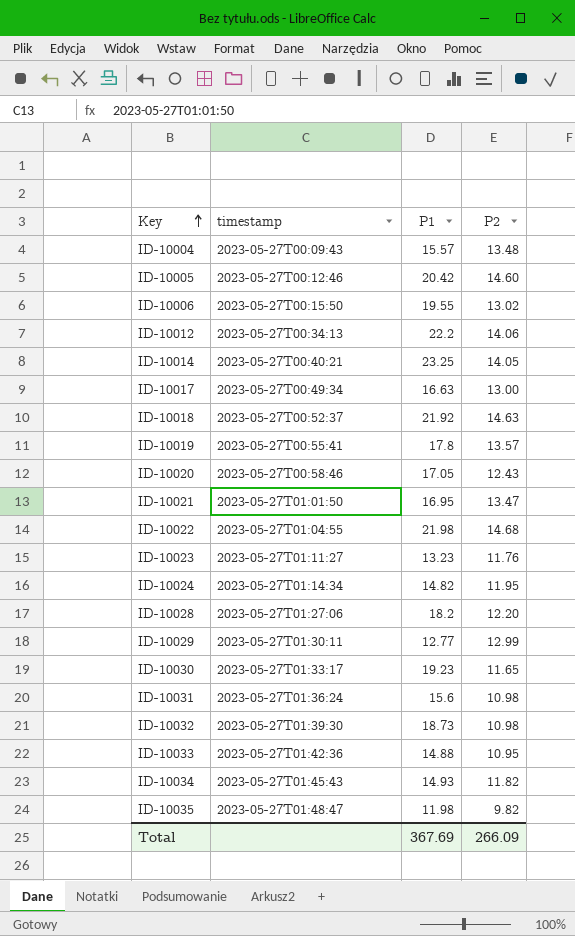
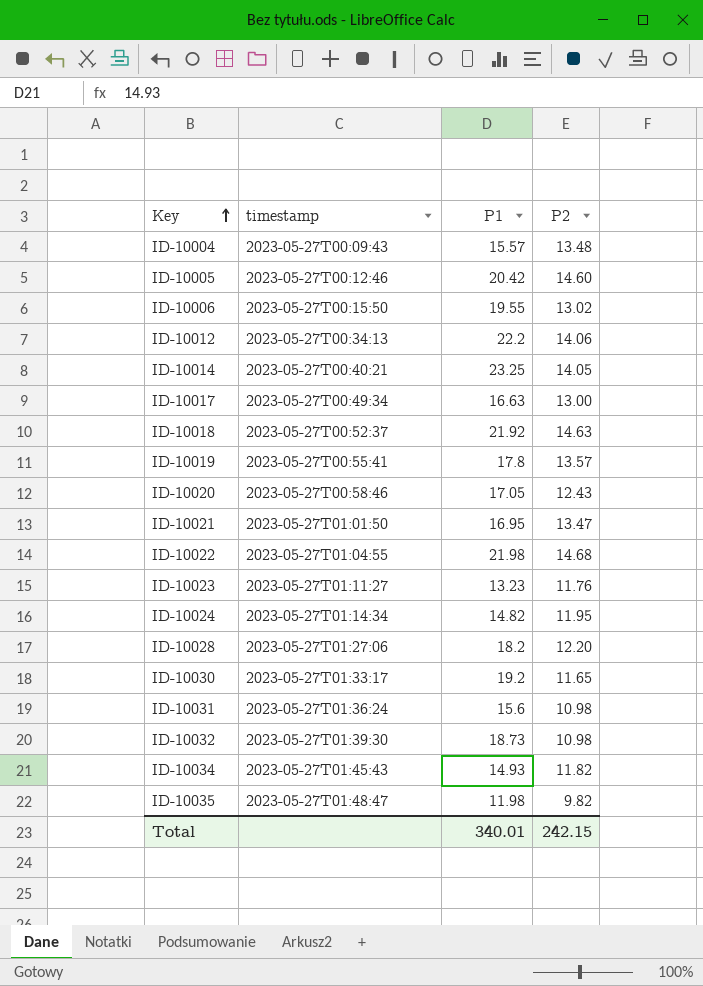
row ID-10029: 2023-05-27T01:30:11 | 12.77 | 12.99 -> none
row ID-10033: 2023-05-27T01:42:36 | 14.88 | 10.95 -> none
ID-10030 | P1: 19.23 -> 19.2
Total | P1: 367.69 -> 340.01
Total | P2: 266.09 -> 242.15

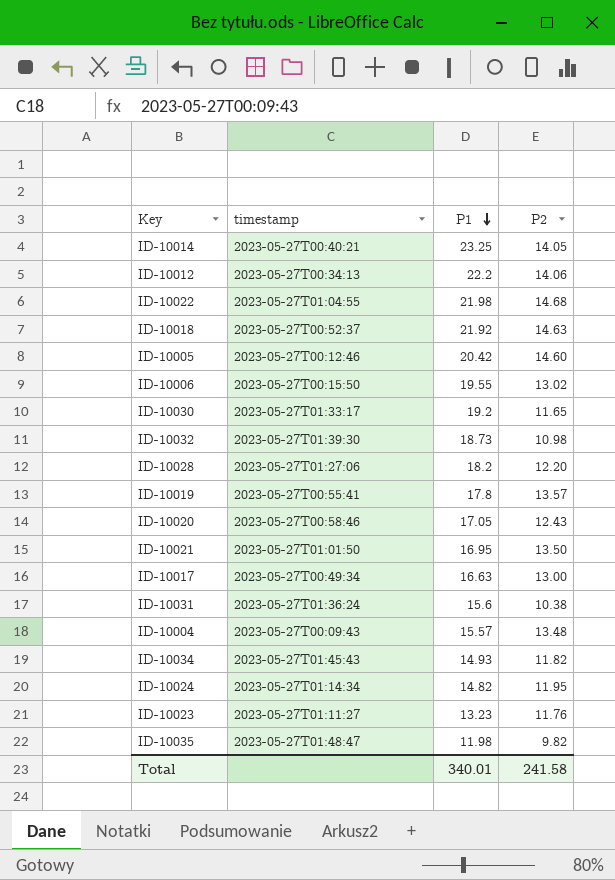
row order: Key ascending -> P1 descending
ID-10021 | P2: 13.47 -> 13.50
ID-10031 | P2: 10.98 -> 10.38
Total | P2: 242.15 -> 241.58

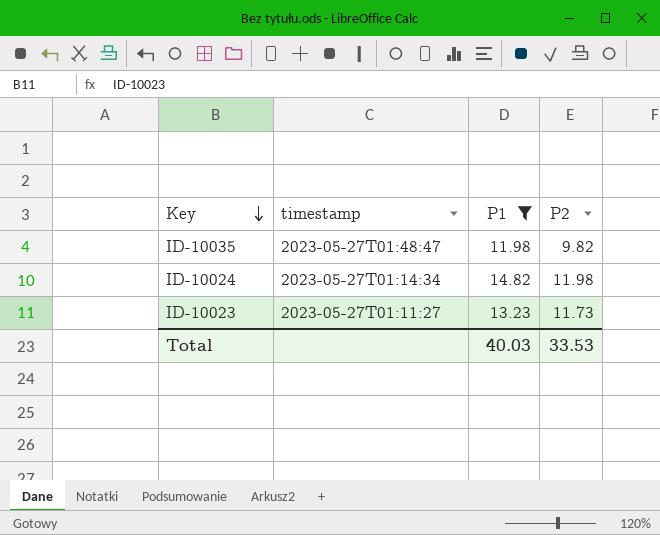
filter: none -> P1 <= 14.82
row order: P1 descending -> Key descending
ID-10024 | P2: 11.95 -> 11.98
ID-10023 | P2: 11.76 -> 11.73
Total | P1: 340.01 -> 40.03
Total | P2: 241.58 -> 33.53

